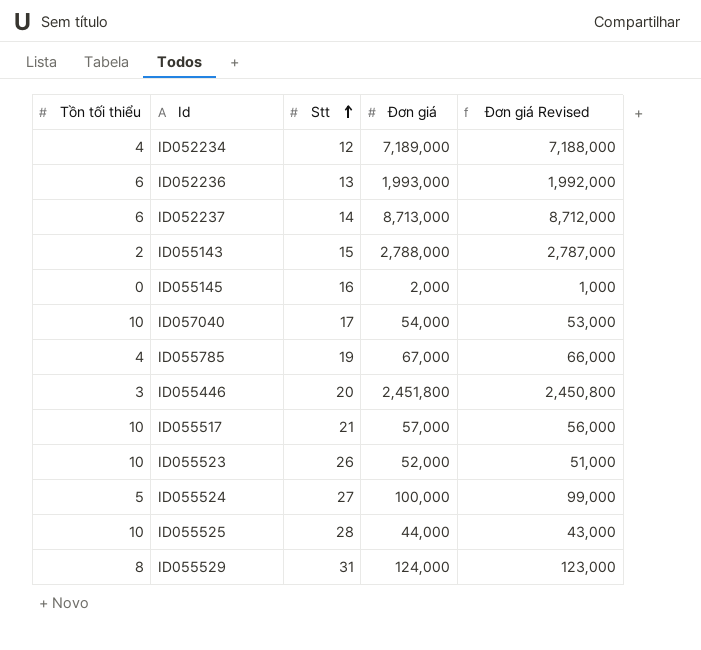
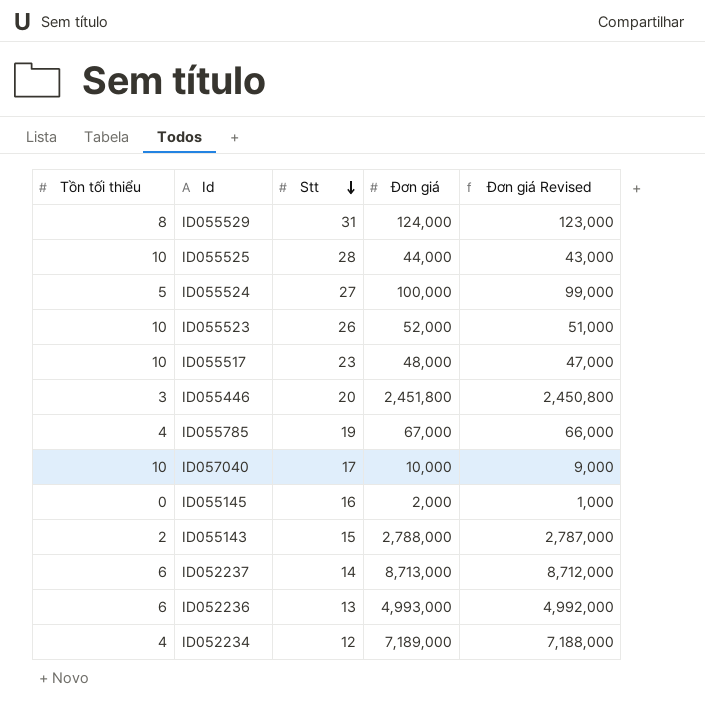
row order: Stt ascending -> Stt descending
ID055517 | Stt: 21 -> 23
ID055517 | Ðơn giá: 57,000 -> 48,000
ID055517 | Ðơn giá Revised: 56,000 -> 47,000
ID057040 | Ðơn giá: 54,000 -> 10,000
ID057040 | Ðơn giá Revised: 53,000 -> 9,000
ID052236 | Ðơn giá: 1,993,000 -> 4,993,000
ID052236 | Ðơn giá Revised: 1,992,000 -> 4,992,000

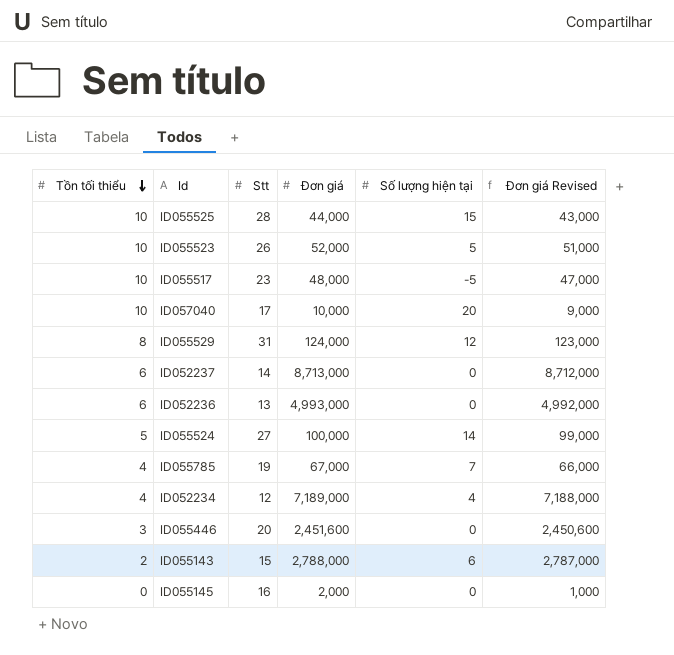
row order: Stt descending -> Tồn tối thiểu descending
column Số lượng hiện tại | position: none -> 5
ID055446 | Ðơn giá: 2,451,800 -> 2,451,600
ID055446 | Ðơn giá Revised: 2,450,800 -> 2,450,600

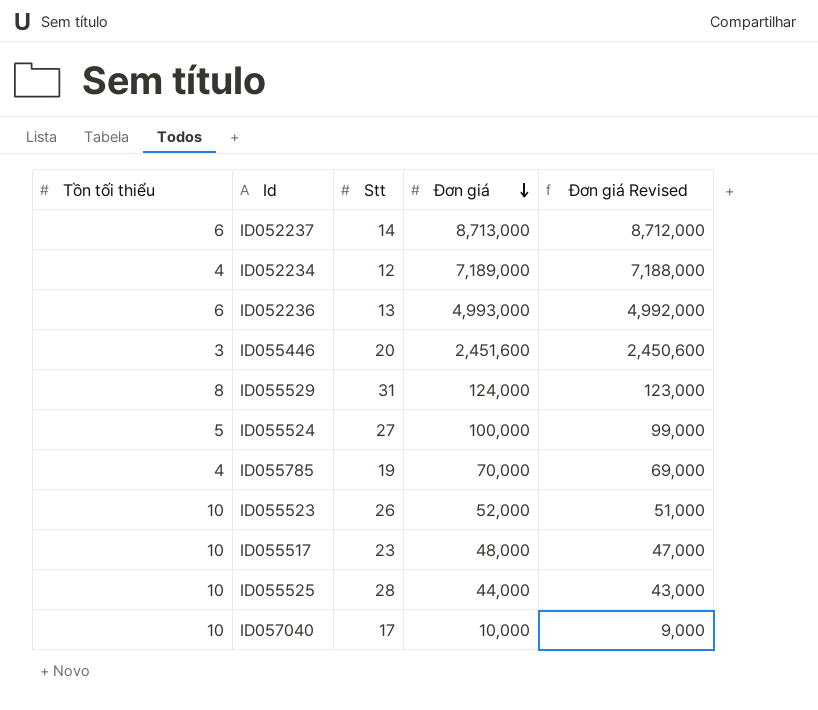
row order: Tồn tối thiểu descending -> Ðơn giá descending
column Số lượng hiện tại | position: 5 -> none
row ID055143: 2 | 15 | 2,788,000 | 6 | 2,787,000 -> none
row ID055145: 0 | 16 | 2,000 | 0 | 1,000 -> none
ID055785 | Ðơn giá: 67,000 -> 70,000
ID055785 | Ðơn giá Revised: 66,000 -> 69,000

